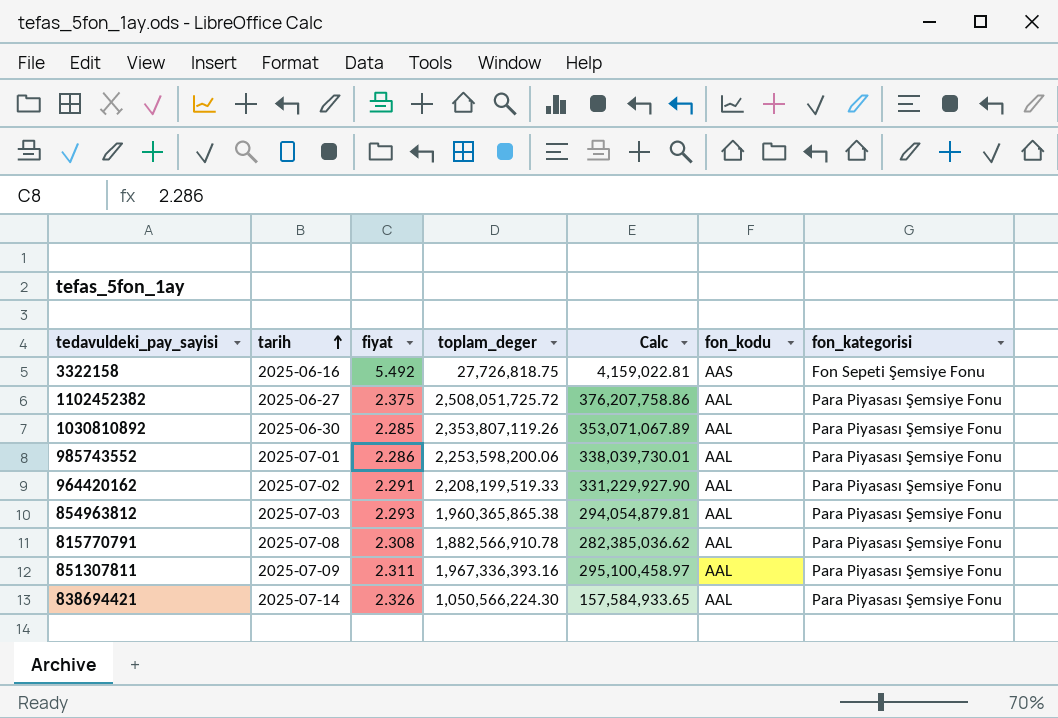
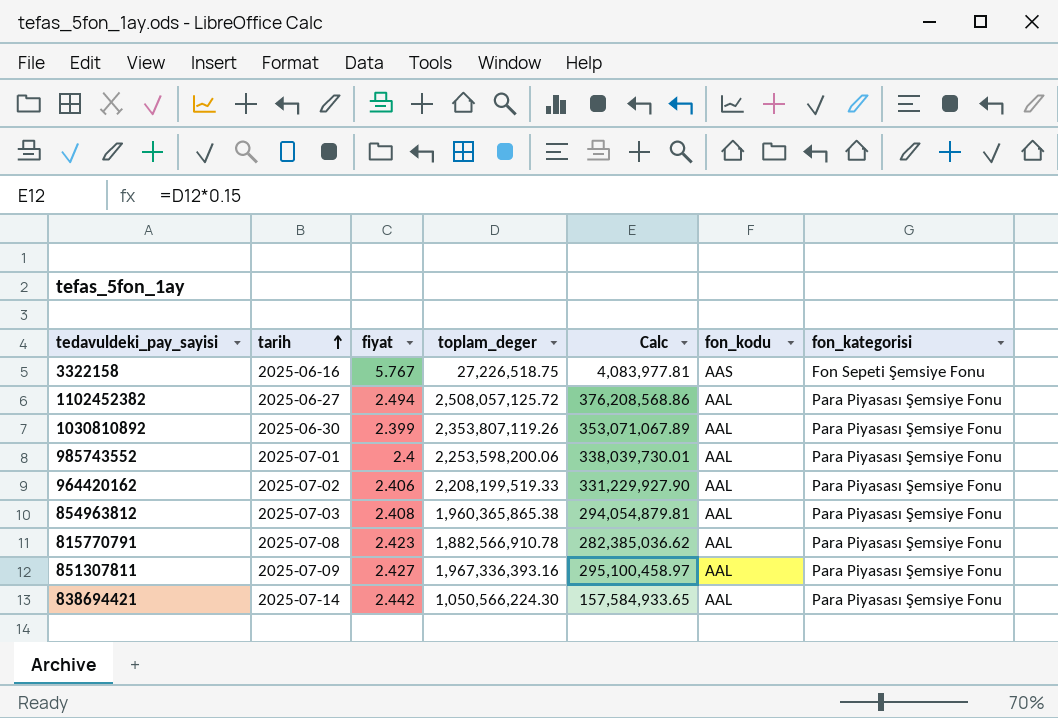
3322158 | fiyat: 5.492 -> 5.767
3322158 | toplam_deger: 27,726,818.75 -> 27,226,518.75
3322158 | Calc: 4,159,022.81 -> 4,083,977.81
1102452382 | fiyat: 2.375 -> 2.494
1102452382 | toplam_deger: 2,508,051,725.72 -> 2,508,057,125.72
1102452382 | Calc: 376,207,758.86 -> 376,208,568.86
1030810892 | fiyat: 2.285 -> 2.399
985743552 | fiyat: 2.286 -> 2.4
964420162 | fiyat: 2.291 -> 2.406
854963812 | fiyat: 2.293 -> 2.408
815770791 | fiyat: 2.308 -> 2.423
851307811 | fiyat: 2.311 -> 2.427
838694421 | fiyat: 2.326 -> 2.442

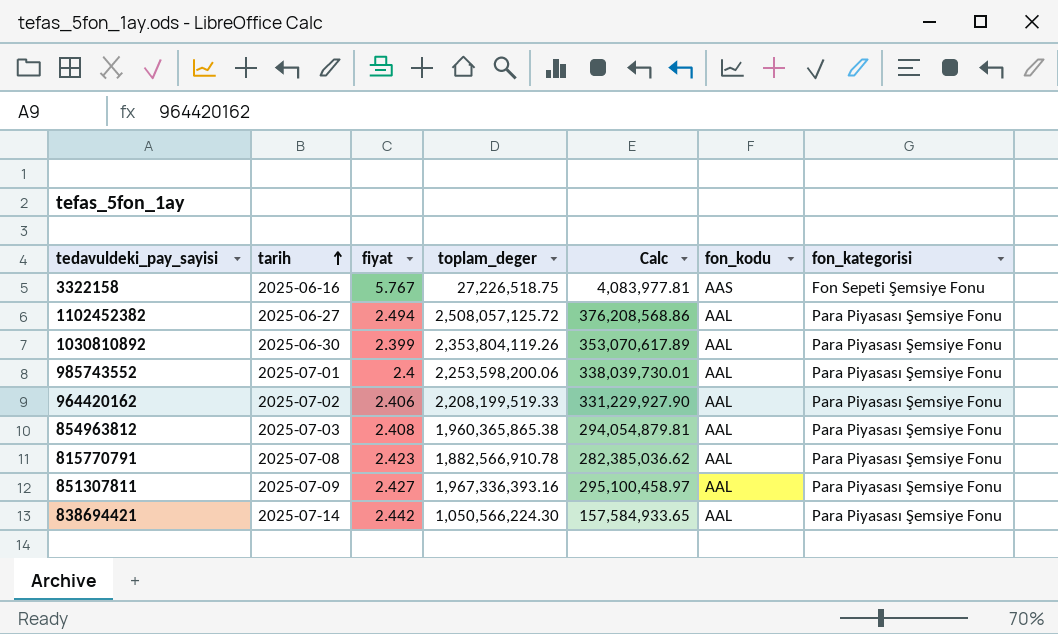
1030810892 | toplam_deger: 2,353,807,119.26 -> 2,353,804,119.26
1030810892 | Calc: 353,071,067.89 -> 353,070,617.89

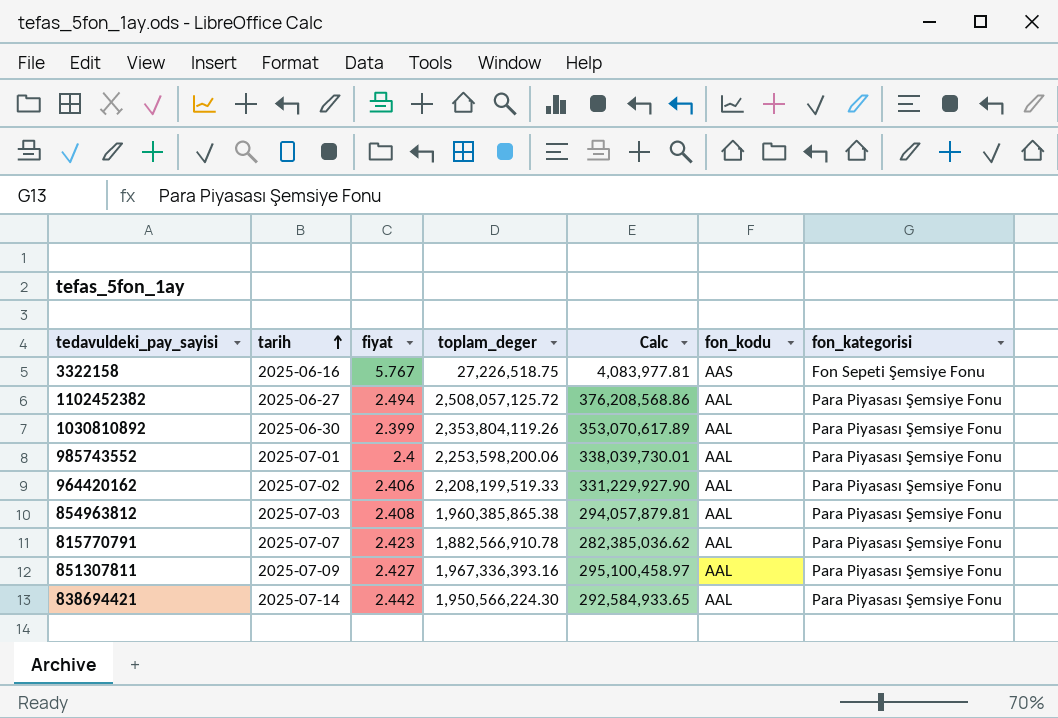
854963812 | toplam_deger: 1,960,365,865.38 -> 1,960,385,865.38
854963812 | Calc: 294,054,879.81 -> 294,057,879.81
815770791 | tarih: 2025-07-08 -> 2025-07-07
838694421 | toplam_deger: 1,050,566,224.30 -> 1,950,566,224.30
838694421 | Calc: 157,584,933.65 -> 292,584,933.65

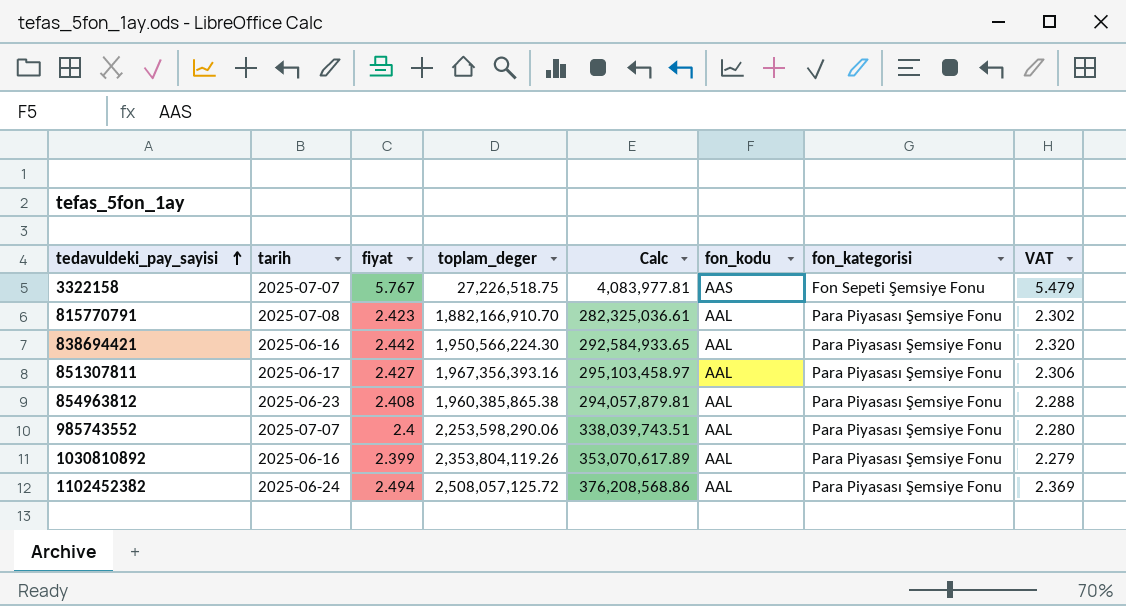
row order: tarih ascending -> tedavuldeki_pay_sayisi ascending
column VAT | formula: none -> [fiyat] * 0.95
row 964420162: 2025-07-02 | 2.406 | 2,208,199,519.33 | 331,229,927.90 | AAL | Para Piyasası Şemsiye Fonu -> none
3322158 | tarih: 2025-06-16 -> 2025-07-07
815770791 | tarih: 2025-07-07 -> 2025-07-08
815770791 | toplam_deger: 1,882,566,910.78 -> 1,882,166,910.70
815770791 | Calc: 282,385,036.62 -> 282,325,036.61
838694421 | tarih: 2025-07-14 -> 2025-06-16
851307811 | tarih: 2025-07-09 -> 2025-06-17
851307811 | toplam_deger: 1,967,336,393.16 -> 1,967,356,393.16
851307811 | Calc: 295,100,458.97 -> 295,103,458.97
854963812 | tarih: 2025-07-03 -> 2025-06-23
985743552 | tarih: 2025-07-01 -> 2025-07-07
985743552 | toplam_deger: 2,253,598,200.06 -> 2,253,598,290.06
985743552 | Calc: 338,039,730.01 -> 338,039,743.51
1030810892 | tarih: 2025-06-30 -> 2025-06-16
1102452382 | tarih: 2025-06-27 -> 2025-06-24

